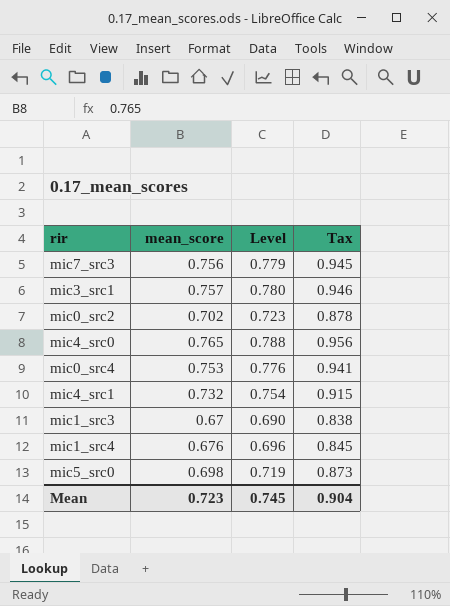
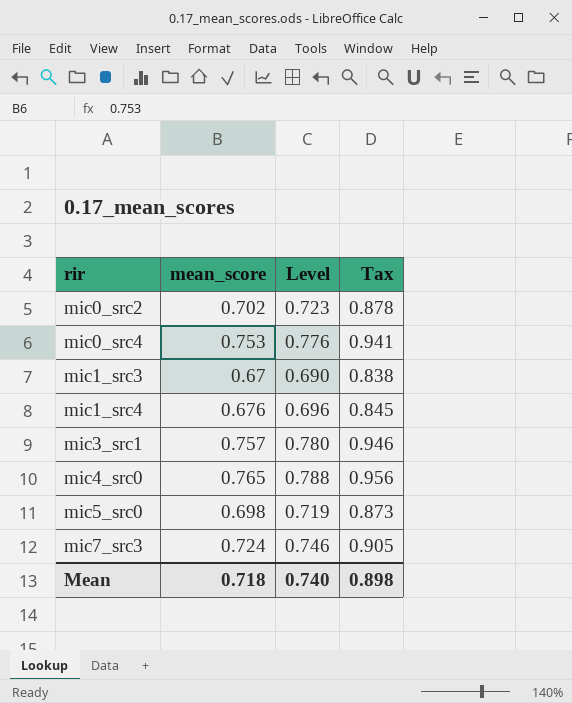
row order: none -> rir ascending
row mic4_src1: 0.732 | 0.754 | 0.915 -> none
mic7_src3 | mean_score: 0.756 -> 0.724
mic7_src3 | Level: 0.779 -> 0.746
mic7_src3 | Tax: 0.945 -> 0.905
Mean | mean_score: 0.723 -> 0.718
Mean | Level: 0.745 -> 0.740
Mean | Tax: 0.904 -> 0.898

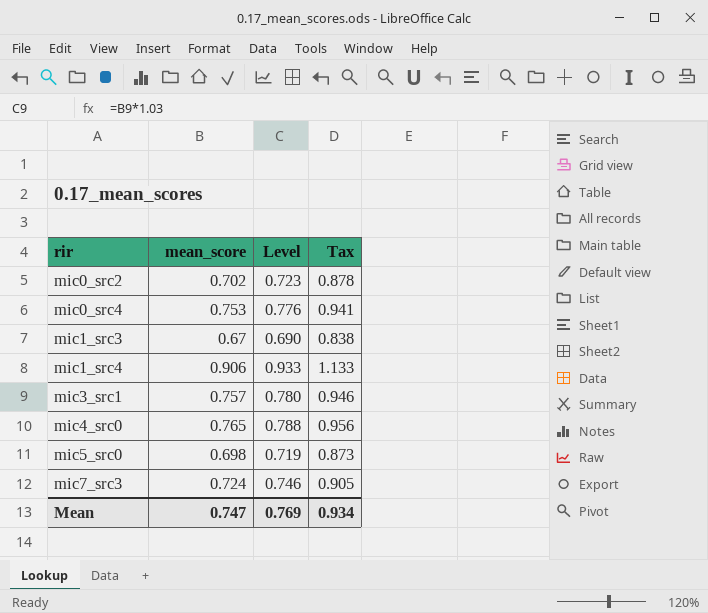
mic1_src4 | mean_score: 0.676 -> 0.906
mic1_src4 | Level: 0.696 -> 0.933
mic1_src4 | Tax: 0.845 -> 1.133
Mean | mean_score: 0.718 -> 0.747
Mean | Level: 0.740 -> 0.769
Mean | Tax: 0.898 -> 0.934

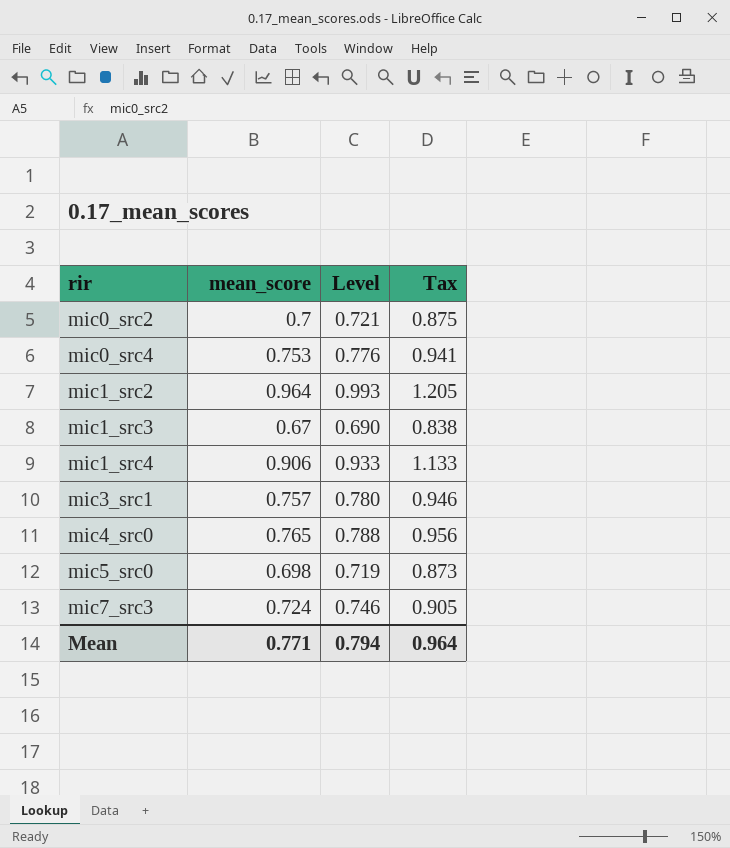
mic0_src2 | mean_score: 0.702 -> 0.7
mic0_src2 | Level: 0.723 -> 0.721
mic0_src2 | Tax: 0.878 -> 0.875
row mic1_src2: none -> 0.964 | 0.993 | 1.205
Mean | mean_score: 0.747 -> 0.771
Mean | Level: 0.769 -> 0.794
Mean | Tax: 0.934 -> 0.964

